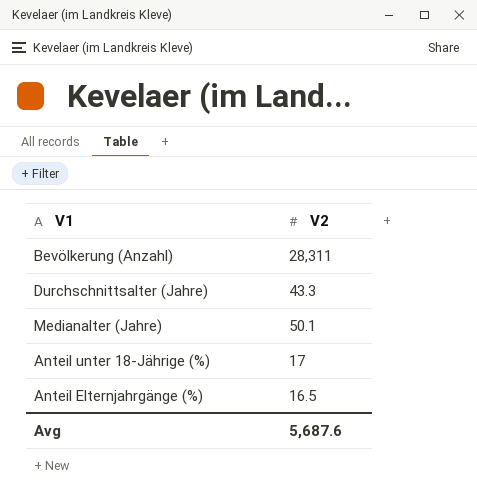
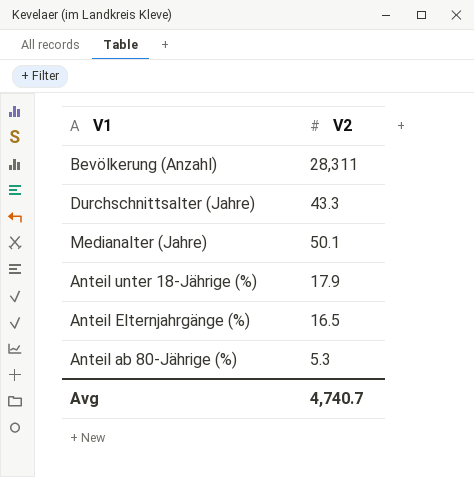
Anteil unter 18-Jährige (%) | V2: 17 -> 17.9
row Anteil ab 80-Jährige (%): none -> 5.3
Avg | V2: 5,687.6 -> 4,740.7

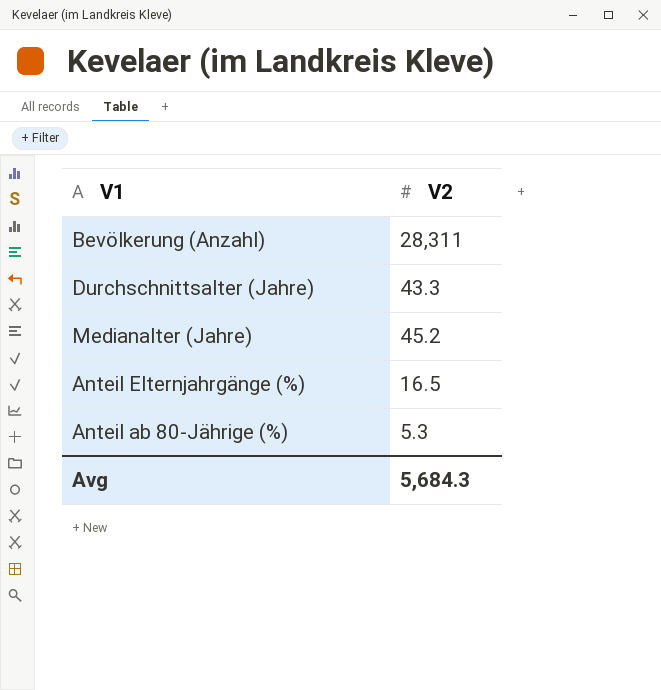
row Anteil unter 18-Jährige (%): 17.9 -> none
Medianalter (Jahre) | V2: 50.1 -> 45.2
Avg | V2: 4,740.7 -> 5,684.3

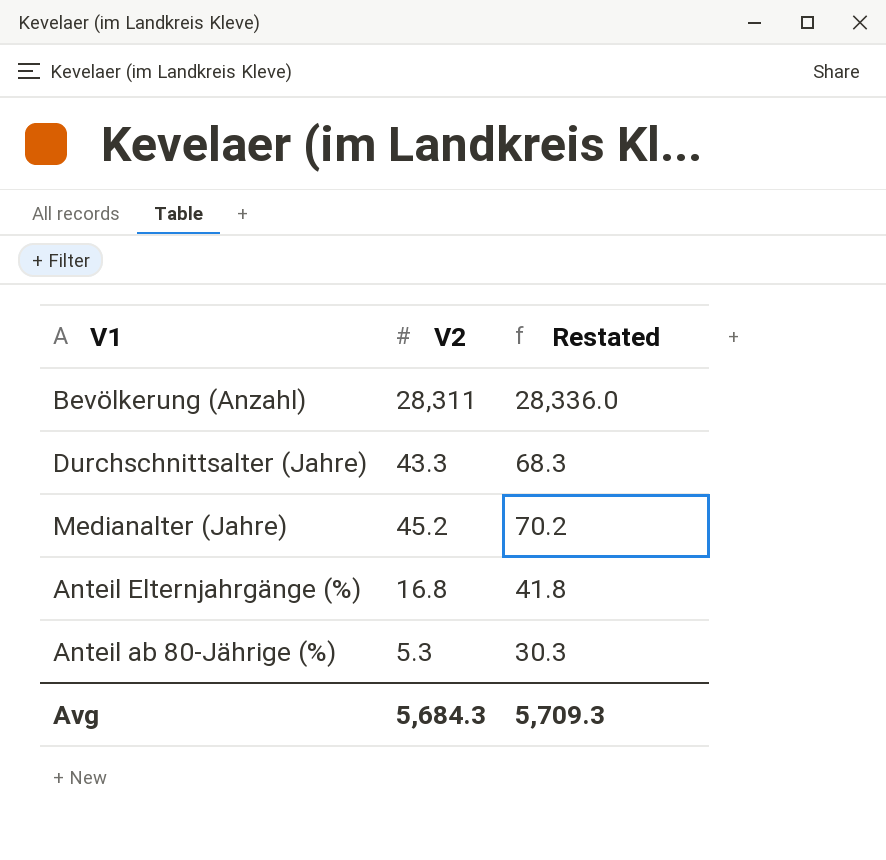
column Restated | formula: none -> [V2] + 25
Anteil Elternjahrgänge (%) | V2: 16.5 -> 16.8

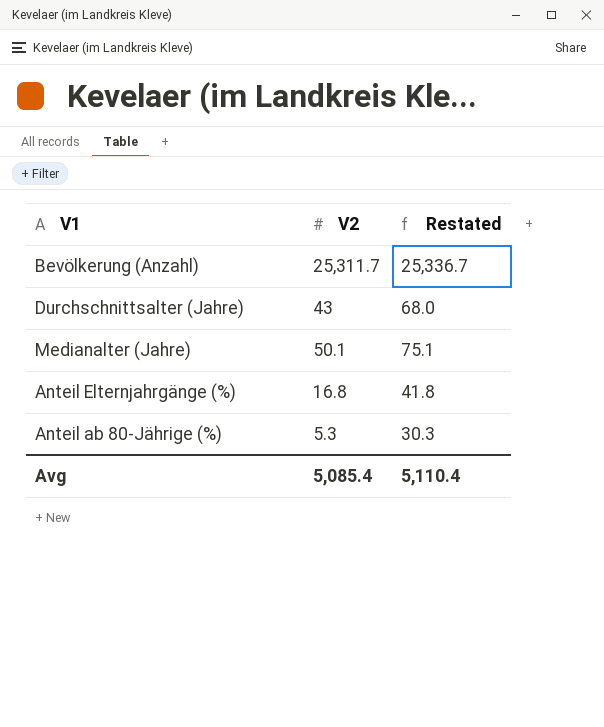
Bevölkerung (Anzahl) | V2: 28,311 -> 25,311.7
Bevölkerung (Anzahl) | Restated: 28,336.0 -> 25,336.7
Durchschnittsalter (Jahre) | V2: 43.3 -> 43
Durchschnittsalter (Jahre) | Restated: 68.3 -> 68.0
Medianalter (Jahre) | V2: 45.2 -> 50.1
Medianalter (Jahre) | Restated: 70.2 -> 75.1
Avg | V2: 5,684.3 -> 5,085.4
Avg | Restated: 5,709.3 -> 5,110.4

